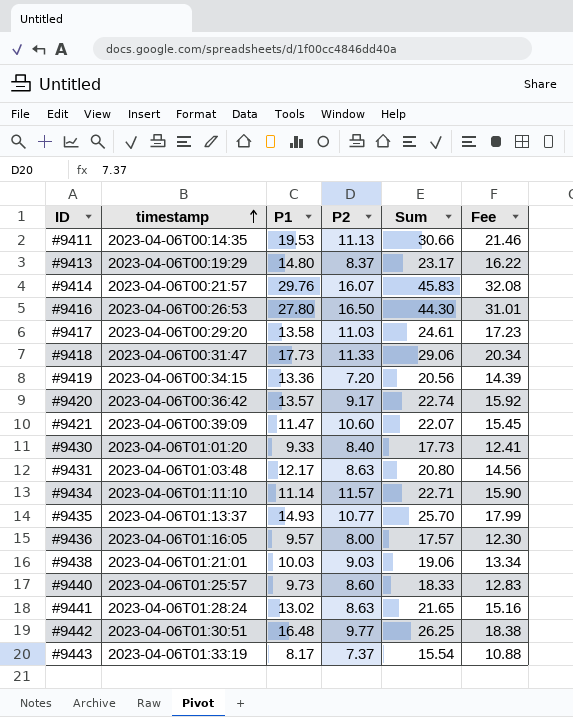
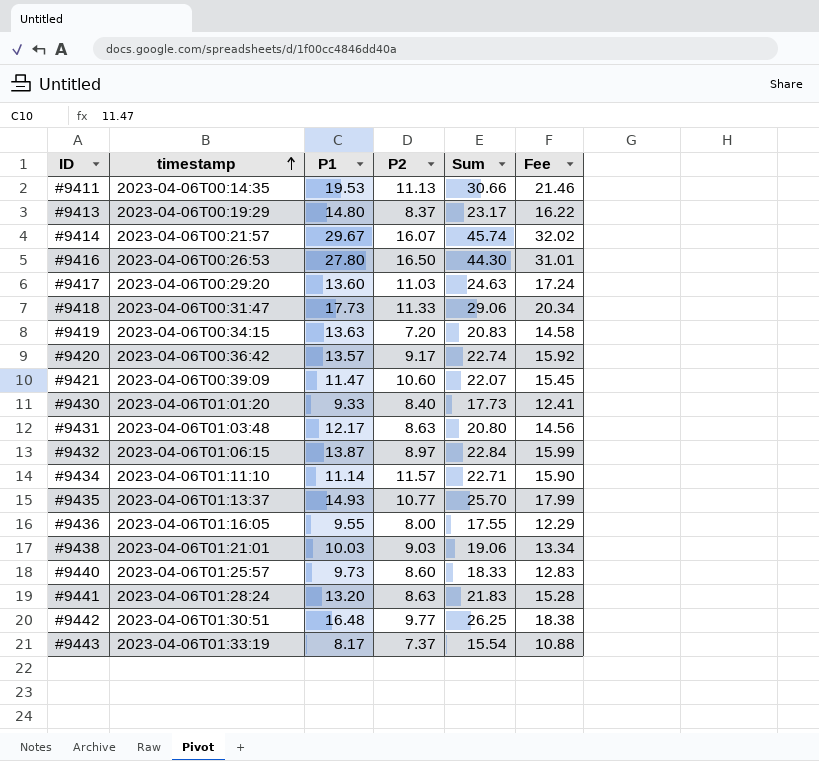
#9414 | P1: 29.76 -> 29.67
#9414 | Sum: 45.83 -> 45.74
#9414 | Fee: 32.08 -> 32.02
#9417 | P1: 13.58 -> 13.60
#9417 | Sum: 24.61 -> 24.63
#9417 | Fee: 17.23 -> 17.24
#9419 | P1: 13.36 -> 13.63
#9419 | Sum: 20.56 -> 20.83
#9419 | Fee: 14.39 -> 14.58
row #9432: none -> 2023-04-06T01:06:15 | 13.87 | 8.97 | 22.84 | 15.99
#9436 | P1: 9.57 -> 9.55
#9436 | Sum: 17.57 -> 17.55
#9436 | Fee: 12.30 -> 12.29
#9441 | P1: 13.02 -> 13.20
#9441 | Sum: 21.65 -> 21.83
#9441 | Fee: 15.16 -> 15.28

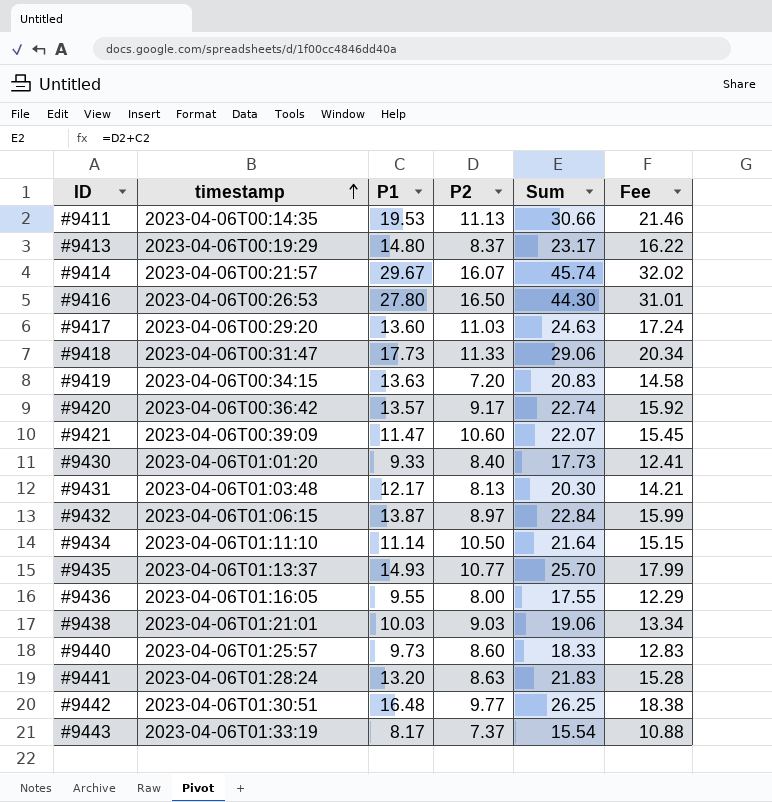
#9431 | P2: 8.63 -> 8.13
#9431 | Sum: 20.80 -> 20.30
#9431 | Fee: 14.56 -> 14.21
#9434 | P2: 11.57 -> 10.50
#9434 | Sum: 22.71 -> 21.64
#9434 | Fee: 15.90 -> 15.15

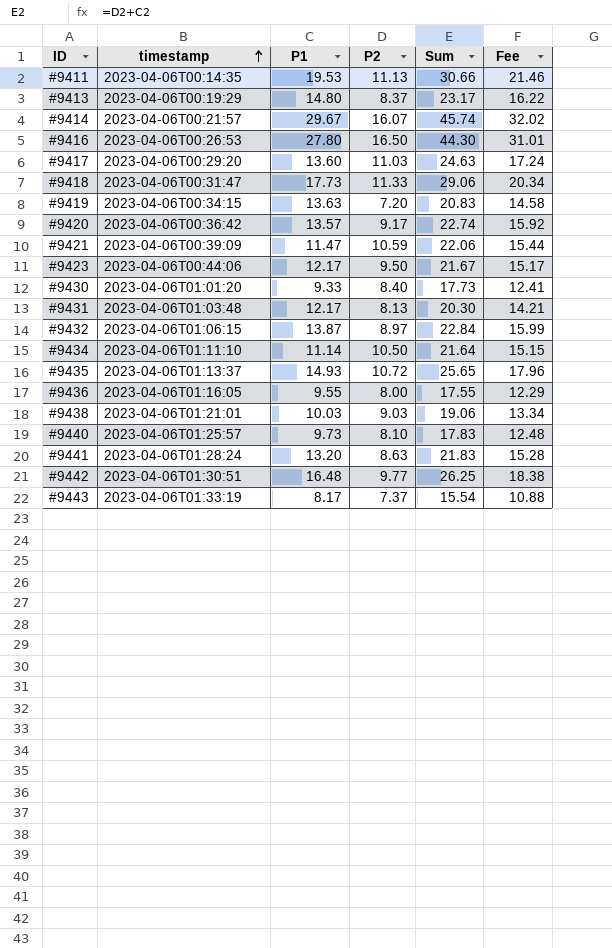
#9421 | P2: 10.60 -> 10.59
#9421 | Sum: 22.07 -> 22.06
#9421 | Fee: 15.45 -> 15.44
row #9423: none -> 2023-04-06T00:44:06 | 12.17 | 9.50 | 21.67 | 15.17
#9435 | P2: 10.77 -> 10.72
#9435 | Sum: 25.70 -> 25.65
#9435 | Fee: 17.99 -> 17.96
#9440 | P2: 8.60 -> 8.10
#9440 | Sum: 18.33 -> 17.83
#9440 | Fee: 12.83 -> 12.48

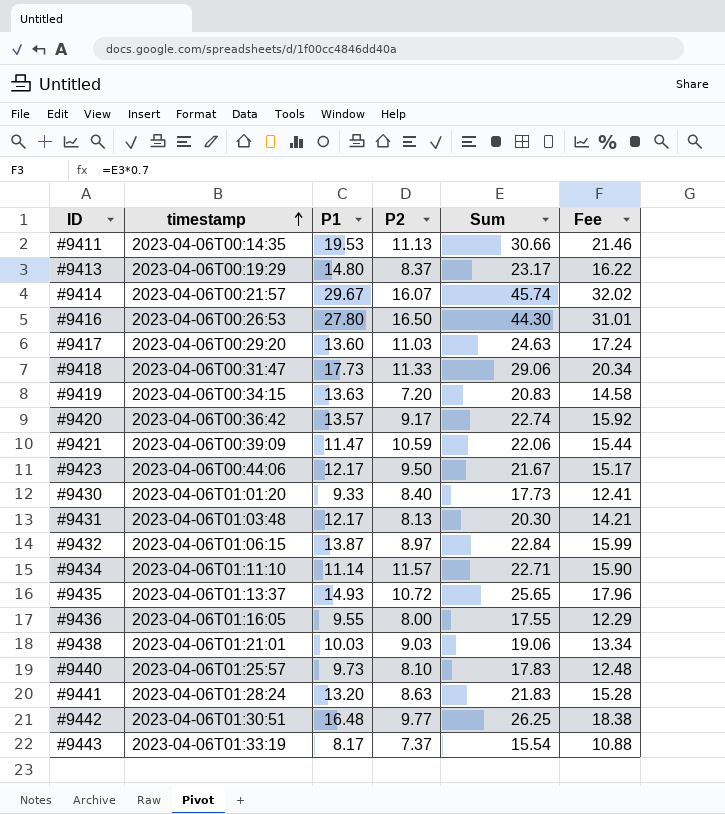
#9434 | P2: 10.50 -> 11.57
#9434 | Sum: 21.64 -> 22.71
#9434 | Fee: 15.15 -> 15.90

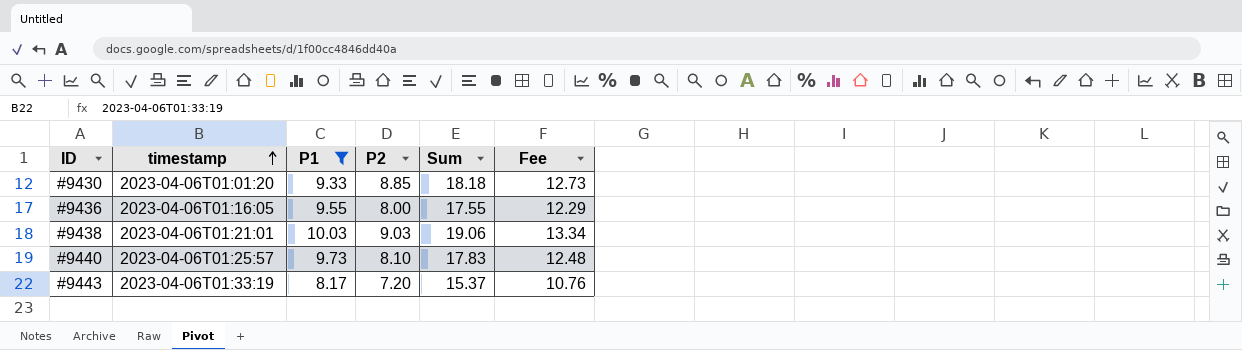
filter: none -> P1 <= 10.03
#9430 | P2: 8.40 -> 8.85
#9430 | Sum: 17.73 -> 18.18
#9430 | Fee: 12.41 -> 12.73
#9443 | P2: 7.37 -> 7.20
#9443 | Sum: 15.54 -> 15.37
#9443 | Fee: 10.88 -> 10.76

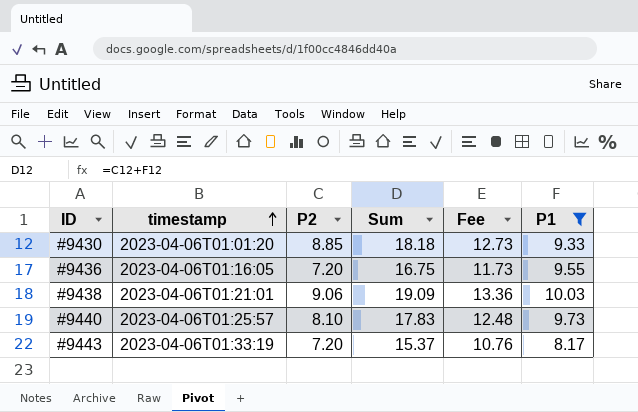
column P1 | position: 3 -> 6
#9436 | P2: 8.00 -> 7.20
#9436 | Sum: 17.55 -> 16.75
#9436 | Fee: 12.29 -> 11.73
#9438 | P2: 9.03 -> 9.06
#9438 | Sum: 19.06 -> 19.09
#9438 | Fee: 13.34 -> 13.36

